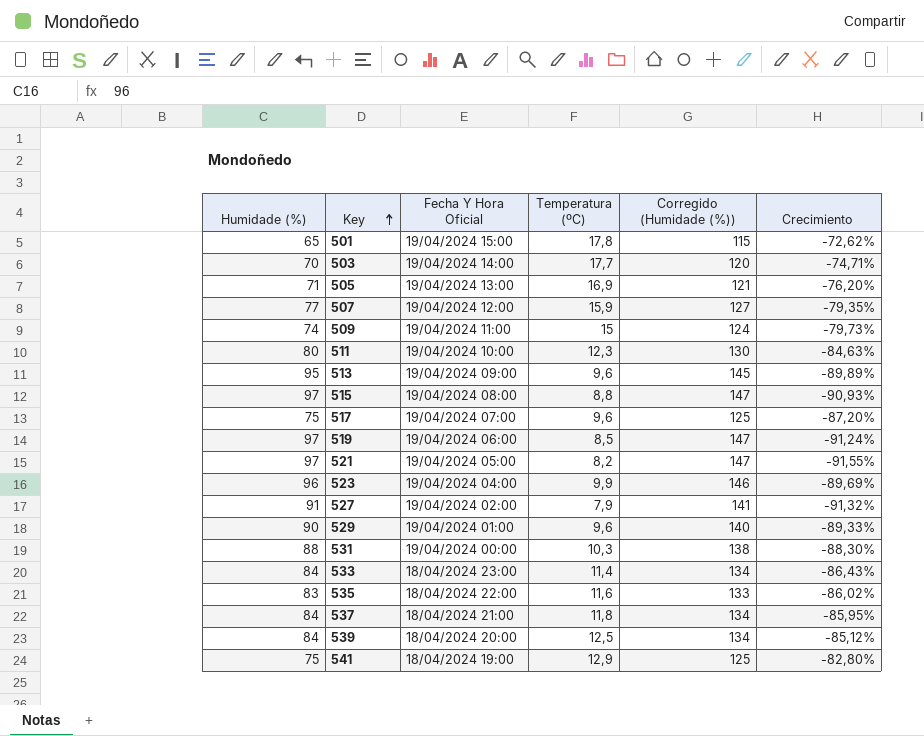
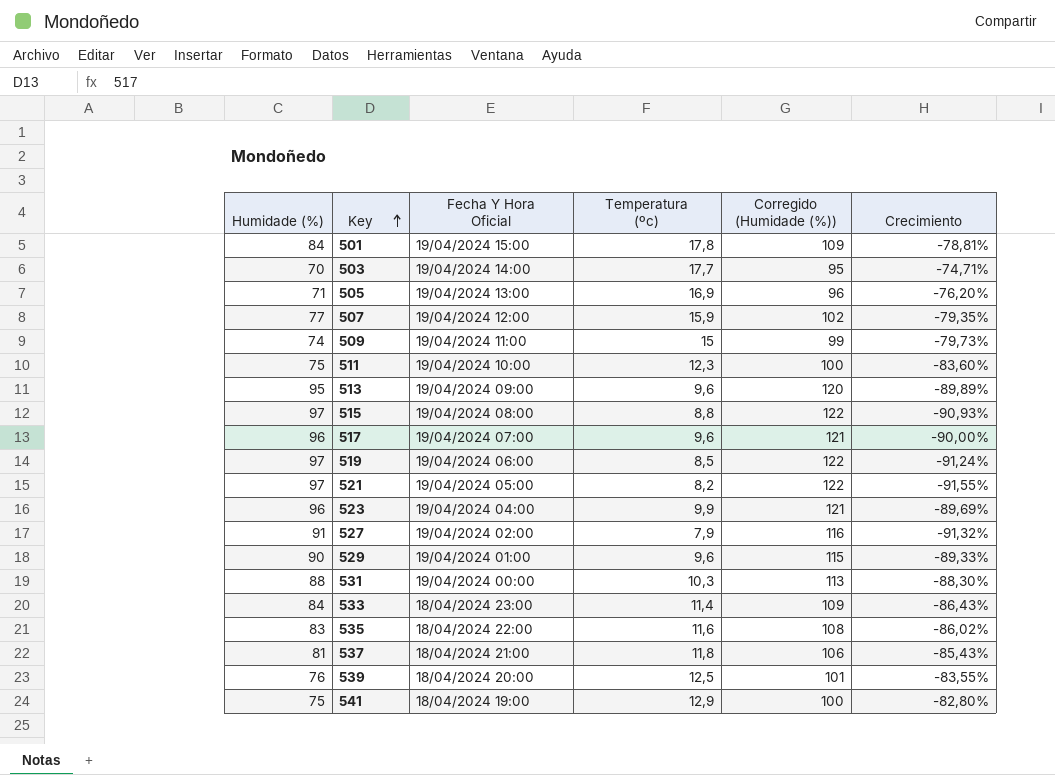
column name: Temperatura (ºC) -> Temperatura (ºc)
column Corregido (Humidade (%)) | formula: [Humidade (%)] + 50 -> [Humidade (%)] + 25
501 | Humidade (%): 65 -> 84
501 | Crecimiento: -72,62% -> -78,81%
511 | Humidade (%): 80 -> 75
511 | Crecimiento: -84,63% -> -83,60%
517 | Humidade (%): 75 -> 96
517 | Crecimiento: -87,20% -> -90,00%
537 | Humidade (%): 84 -> 81
537 | Crecimiento: -85,95% -> -85,43%
539 | Humidade (%): 84 -> 76
539 | Crecimiento: -85,12% -> -83,55%

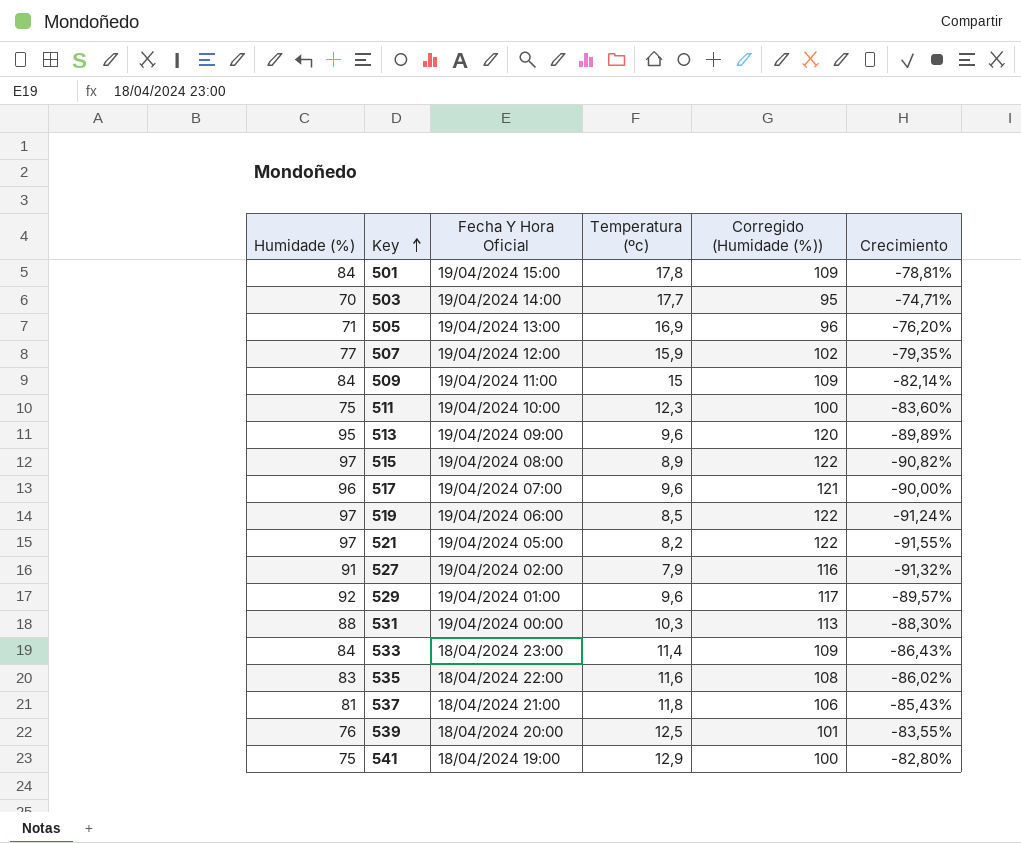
row 523: 96 | 19/04/2024 04:00 | 9,9 | 121 | -89,69% -> none
509 | Humidade (%): 74 -> 84
509 | Corregido (Humidade (%)): 99 -> 109
509 | Crecimiento: -79,73% -> -82,14%
515 | Temperatura (ºc): 8,8 -> 8,9
515 | Crecimiento: -90,93% -> -90,82%
529 | Humidade (%): 90 -> 92
529 | Corregido (Humidade (%)): 115 -> 117
529 | Crecimiento: -89,33% -> -89,57%

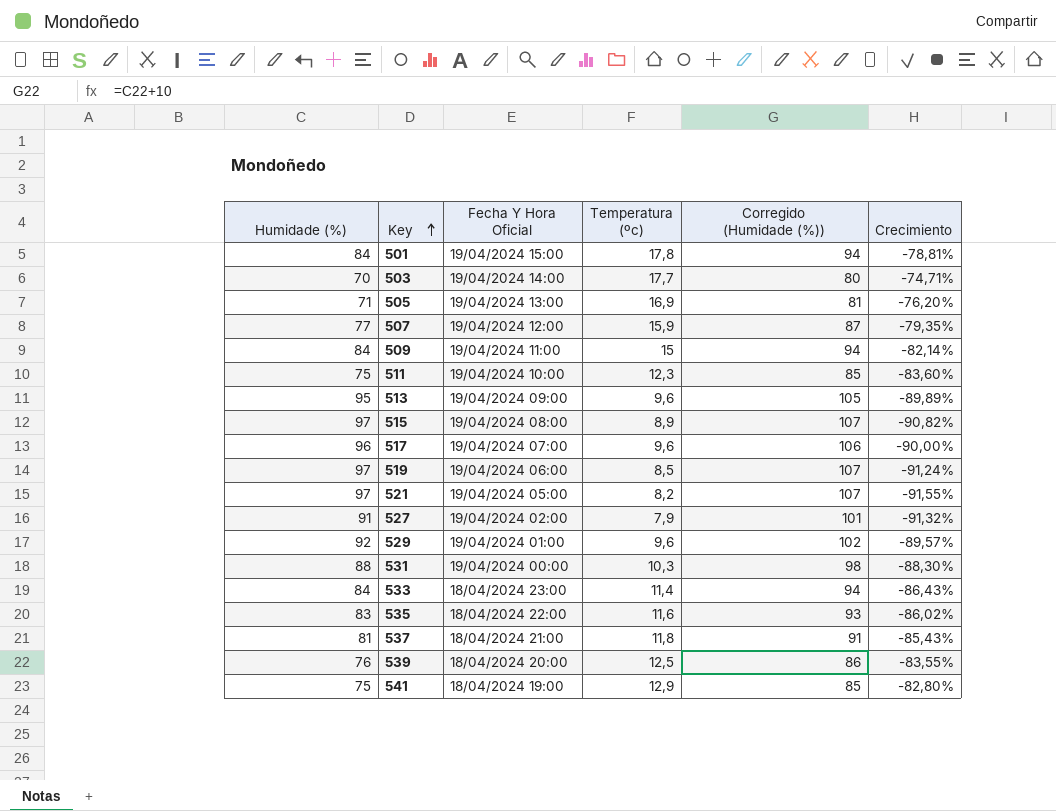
column Corregido (Humidade (%)) | formula: [Humidade (%)] + 25 -> [Humidade (%)] + 10

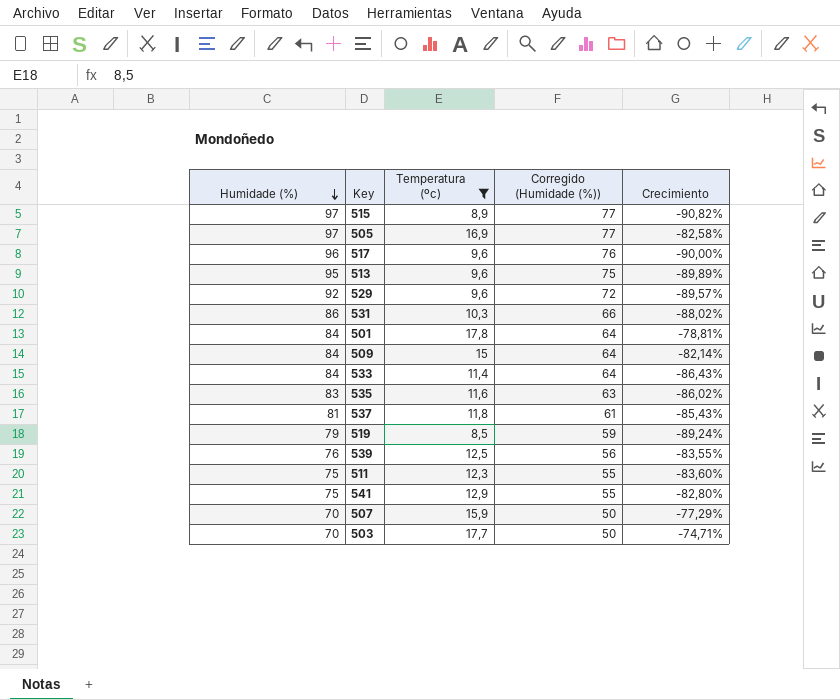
filter: none -> Temperatura (ºc) >= 8,5
row order: Key ascending -> Humidade (%) descending
column Fecha Y Hora Oficial | position: 3 -> none
column Corregido (Humidade (%)) | formula: [Humidade (%)] + 10 -> [Humidade (%)] - 20
505 | Humidade (%): 71 -> 97
505 | Crecimiento: -76,20% -> -82,58%
531 | Humidade (%): 88 -> 86
531 | Crecimiento: -88,30% -> -88,02%
519 | Humidade (%): 97 -> 79
519 | Crecimiento: -91,24% -> -89,24%
507 | Humidade (%): 77 -> 70
507 | Crecimiento: -79,35% -> -77,29%

